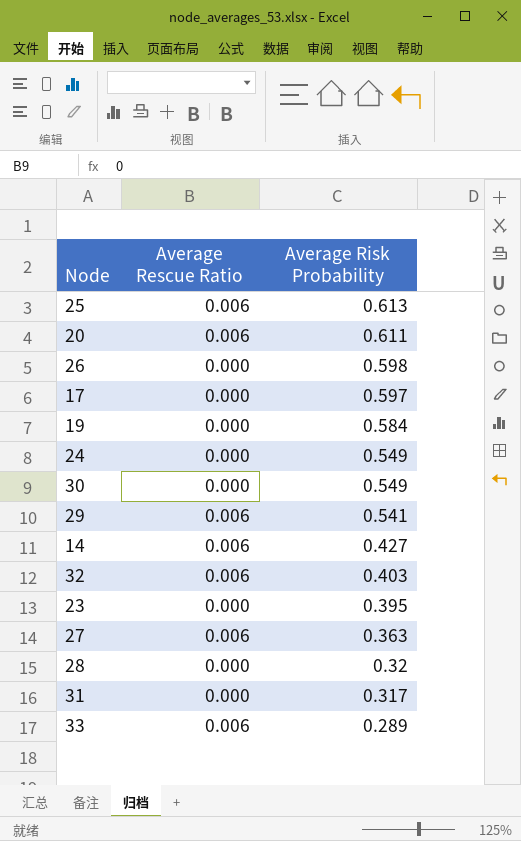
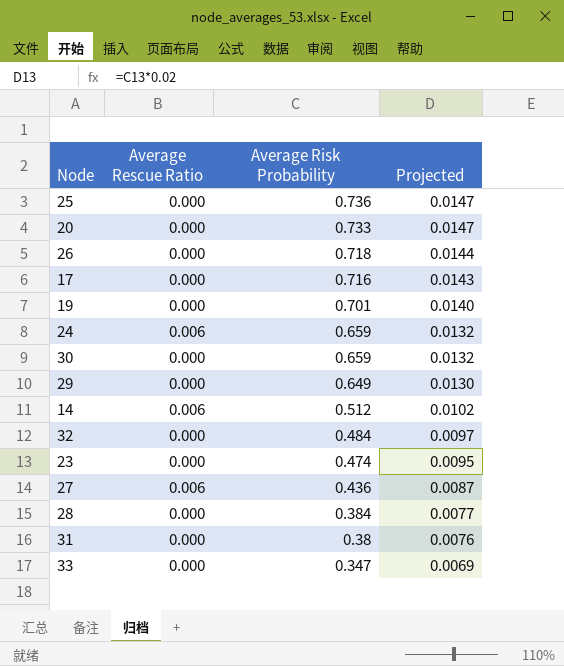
column Projected | formula: none -> [Average Risk Probability] * 0.02
25 | Average Rescue Ratio: 0.006 -> 0.000
25 | Average Risk Probability: 0.613 -> 0.736
20 | Average Rescue Ratio: 0.006 -> 0.000
20 | Average Risk Probability: 0.611 -> 0.733
26 | Average Risk Probability: 0.598 -> 0.718
17 | Average Risk Probability: 0.597 -> 0.716
19 | Average Risk Probability: 0.584 -> 0.701
24 | Average Rescue Ratio: 0.000 -> 0.006
24 | Average Risk Probability: 0.549 -> 0.659
30 | Average Risk Probability: 0.549 -> 0.659
29 | Average Rescue Ratio: 0.006 -> 0.000
29 | Average Risk Probability: 0.541 -> 0.649
14 | Average Risk Probability: 0.427 -> 0.512
32 | Average Rescue Ratio: 0.006 -> 0.000
32 | Average Risk Probability: 0.403 -> 0.484
23 | Average Risk Probability: 0.395 -> 0.474
27 | Average Risk Probability: 0.363 -> 0.436
28 | Average Risk Probability: 0.32 -> 0.384
31 | Average Risk Probability: 0.317 -> 0.38
33 | Average Rescue Ratio: 0.006 -> 0.000
33 | Average Risk Probability: 0.289 -> 0.347

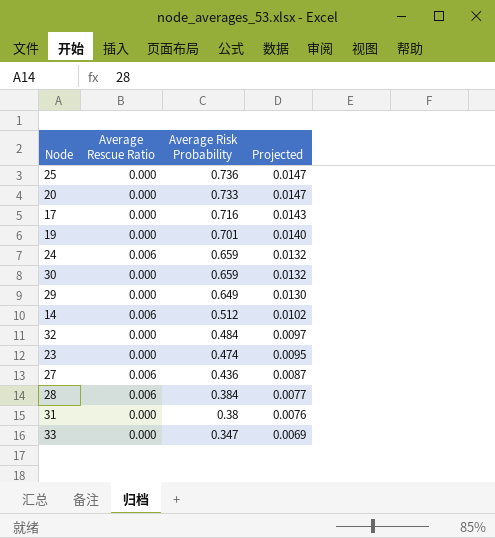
row 26: 0.000 | 0.718 | 0.0144 -> none
28 | Average Rescue Ratio: 0.000 -> 0.006

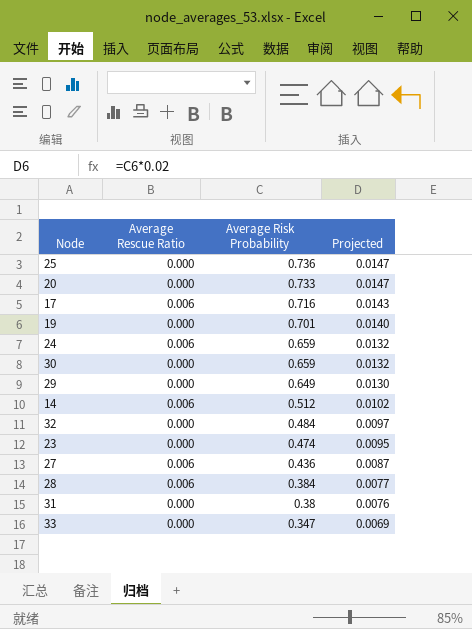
17 | Average Rescue Ratio: 0.000 -> 0.006

